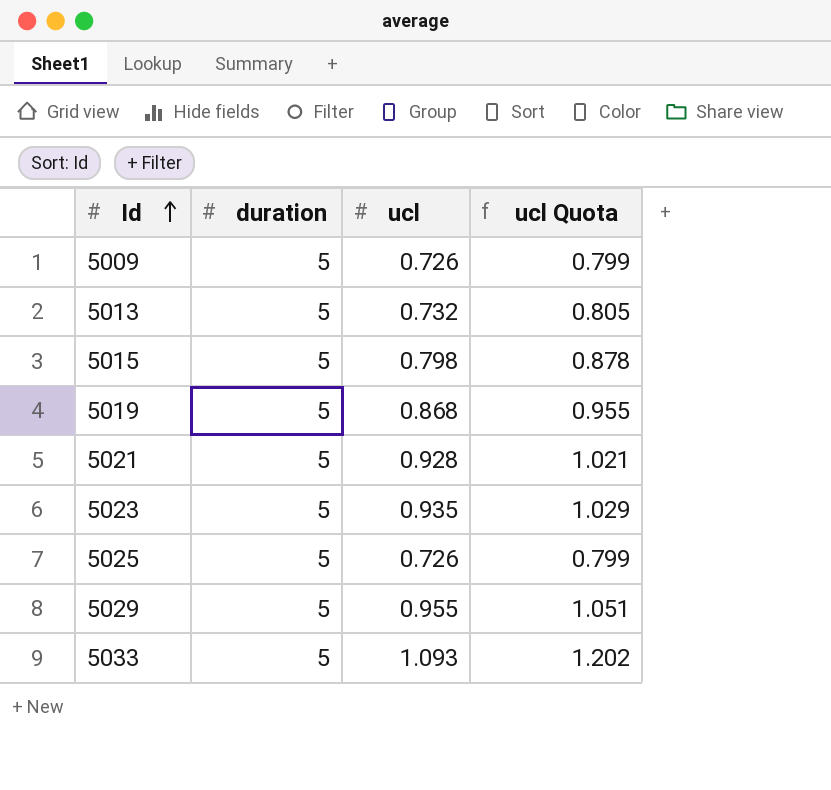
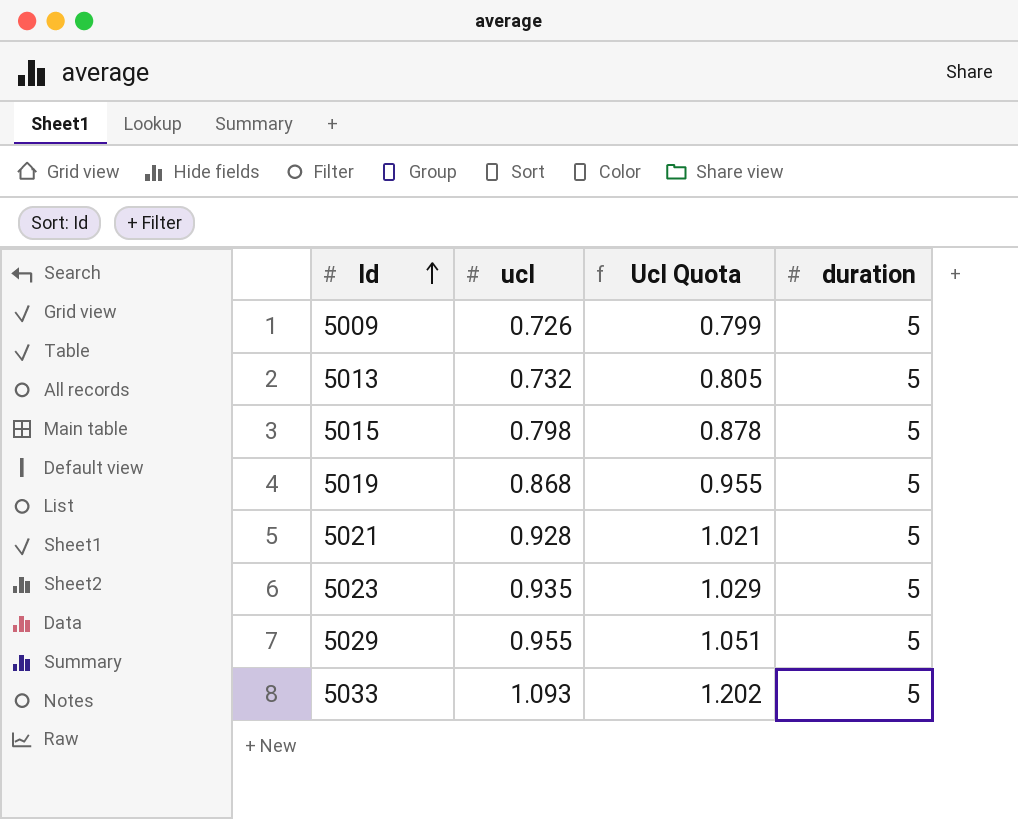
column name: ucl Quota -> Ucl Quota
column duration | position: 2 -> 4
row 5025: 5 | 0.726 | 0.799 -> none

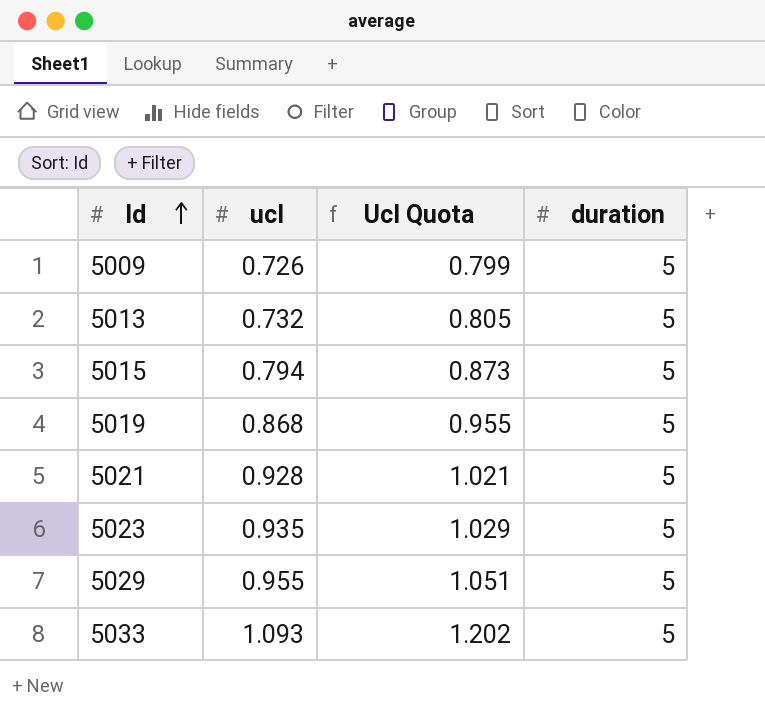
5015 | ucl: 0.798 -> 0.794
5015 | Ucl Quota: 0.878 -> 0.873

